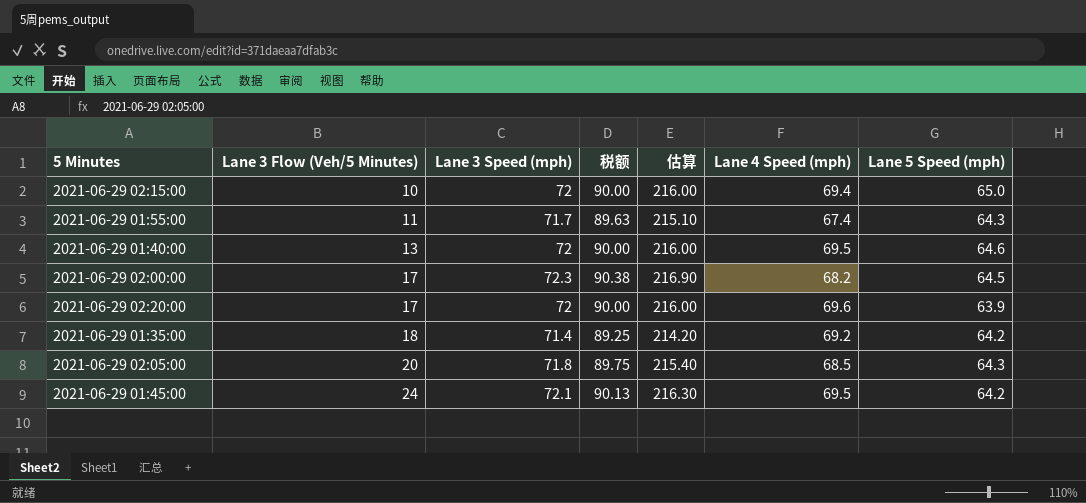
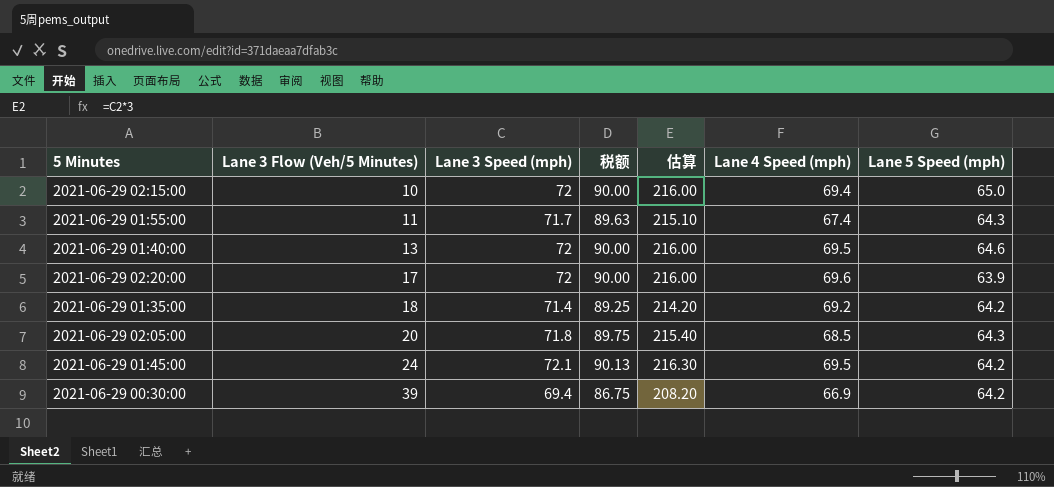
row 2021-06-29 02:00:00: 17 | 72.3 | 90.38 | 216.90 | 68.2 | 64.5 -> none
row 2021-06-29 00:30:00: none -> 39 | 69.4 | 86.75 | 208.20 | 66.9 | 64.2

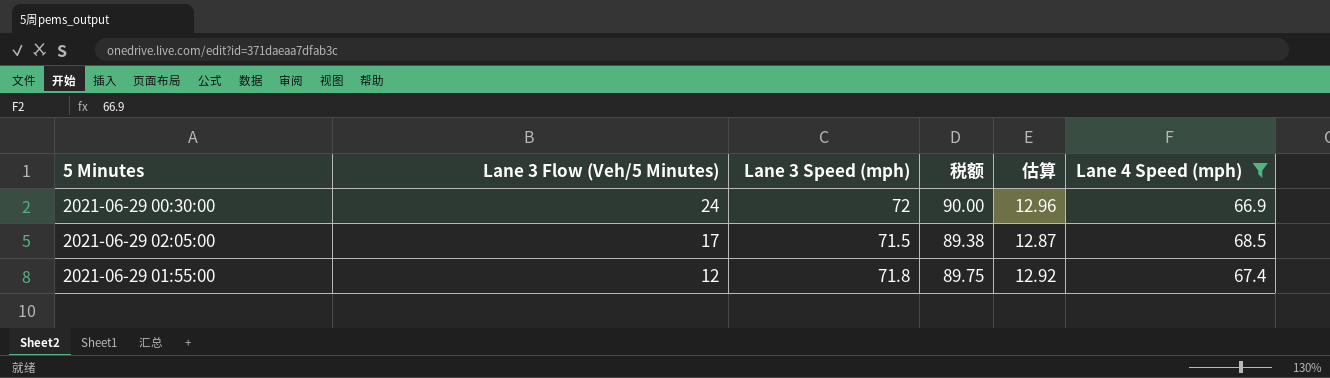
filter: none -> Lane 4 Speed (mph) <= 68.5
row order: Lane 3 Flow (Veh/5 Minutes) ascending -> Lane 3 Flow (Veh/5 Minutes) descending
column Lane 5 Speed (mph) | position: 7 -> none
column 估算 | formula: [Lane 3 Speed (mph)] * 3 -> [Lane 3 Speed (mph)] * 0.18
2021-06-29 00:30:00 | Lane 3 Flow (Veh/5 Minutes): 39 -> 24
2021-06-29 00:30:00 | Lane 3 Speed (mph): 69.4 -> 72
2021-06-29 00:30:00 | 税额: 86.75 -> 90.00
2021-06-29 02:05:00 | Lane 3 Flow (Veh/5 Minutes): 20 -> 17
2021-06-29 02:05:00 | Lane 3 Speed (mph): 71.8 -> 71.5
2021-06-29 02:05:00 | 税额: 89.75 -> 89.38
2021-06-29 01:55:00 | Lane 3 Flow (Veh/5 Minutes): 11 -> 12
2021-06-29 01:55:00 | Lane 3 Speed (mph): 71.7 -> 71.8
2021-06-29 01:55:00 | 税额: 89.63 -> 89.75

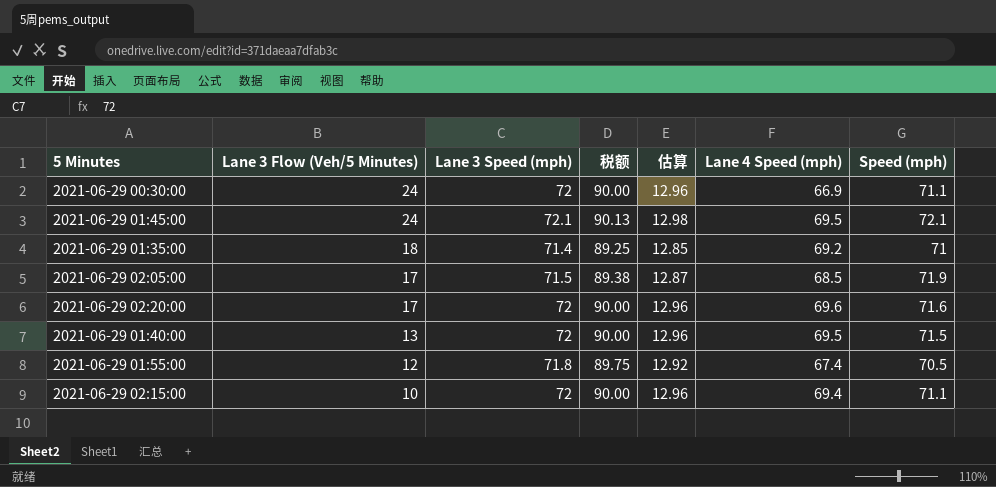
filter: Lane 4 Speed (mph) <= 68.5 -> none
column Speed (mph) | position: none -> 7

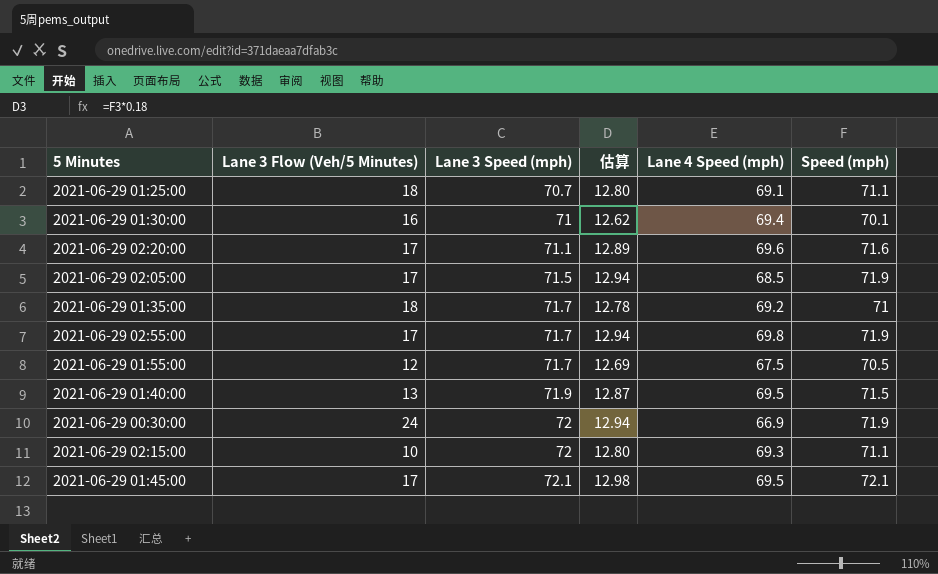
row order: Lane 3 Flow (Veh/5 Minutes) descending -> Lane 3 Speed (mph) ascending
column 税额 | formula: [Lane 3 Speed (mph)] * 1.25 -> none
column 估算 | formula: [Lane 3 Speed (mph)] * 0.18 -> [Speed (mph)] * 0.18
row 2021-06-29 01:25:00: none -> 18 | 70.7 | 12.80 | 69.1 | 71.1
row 2021-06-29 01:30:00: none -> 16 | 71 | 12.62 | 69.4 | 70.1
2021-06-29 02:20:00 | Lane 3 Speed (mph): 72 -> 71.1
2021-06-29 01:35:00 | Lane 3 Speed (mph): 71.4 -> 71.7
row 2021-06-29 02:55:00: none -> 17 | 71.7 | 12.94 | 69.8 | 71.9
2021-06-29 01:55:00 | Lane 3 Speed (mph): 71.8 -> 71.7
2021-06-29 01:55:00 | Lane 4 Speed (mph): 67.4 -> 67.5
2021-06-29 01:40:00 | Lane 3 Speed (mph): 72 -> 71.9
2021-06-29 00:30:00 | Speed (mph): 71.1 -> 71.9
2021-06-29 02:15:00 | Lane 4 Speed (mph): 69.4 -> 69.3
2021-06-29 01:45:00 | Lane 3 Flow (Veh/5 Minutes): 24 -> 17

